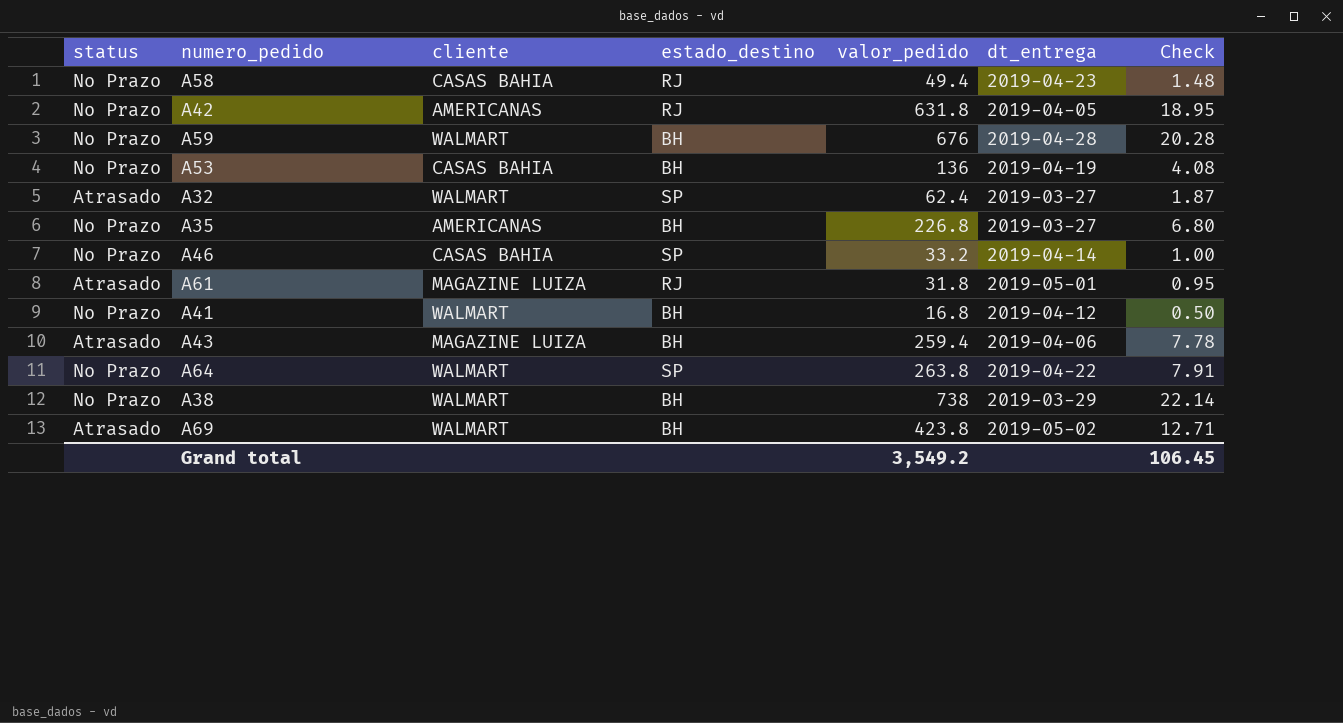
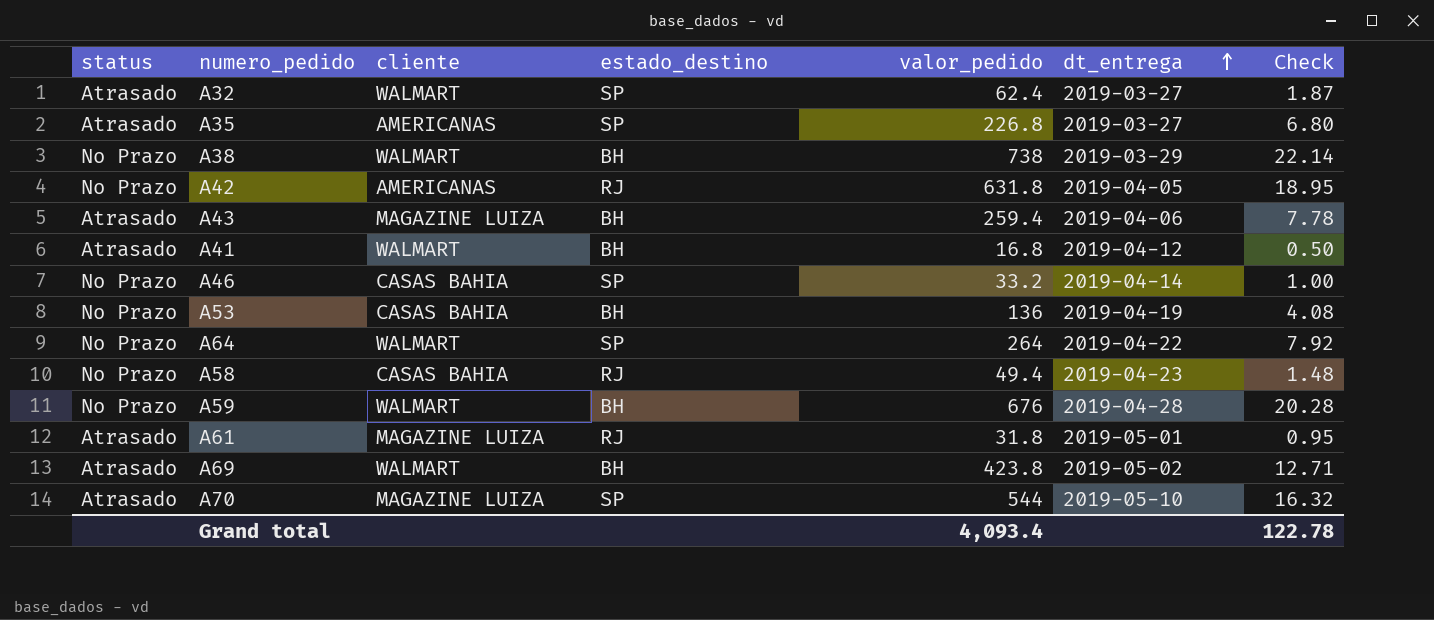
row order: none -> dt_entrega ascending
A35 | status: No Prazo -> Atrasado
A35 | estado_destino: BH -> SP
A41 | status: No Prazo -> Atrasado
A64 | valor_pedido: 263.8 -> 264
A64 | Check: 7.91 -> 7.92
row A70: none -> Atrasado | MAGAZINE LUIZA | SP | 544 | 2019-05-10 | 16.32
Grand total | valor_pedido: 3,549.2 -> 4,093.4
Grand total | Check: 106.45 -> 122.78

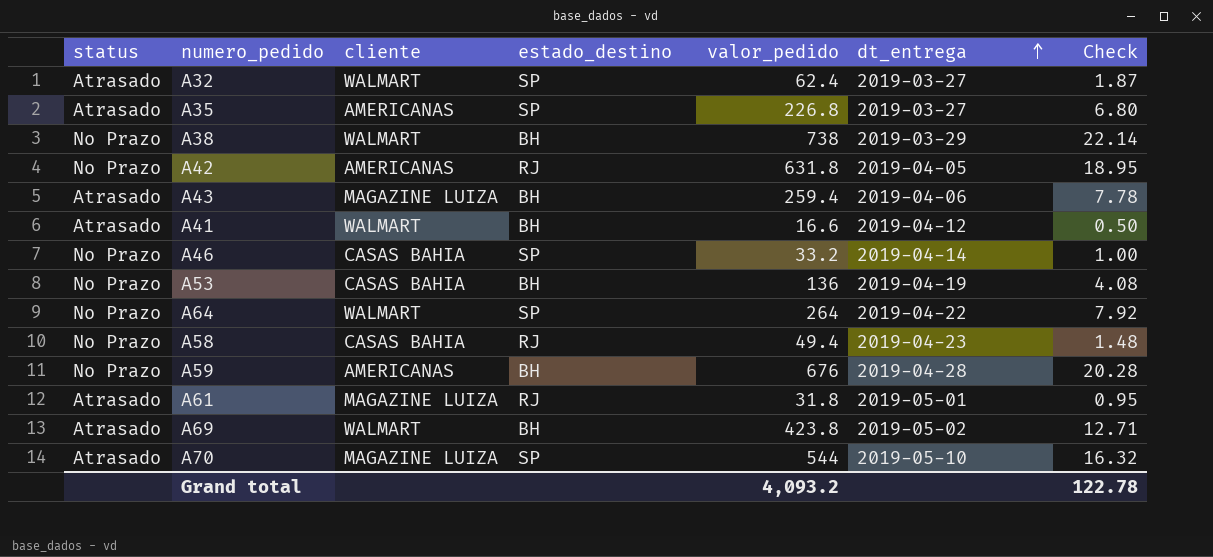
A41 | valor_pedido: 16.8 -> 16.6
A59 | cliente: WALMART -> AMERICANAS
Grand total | valor_pedido: 4,093.4 -> 4,093.2

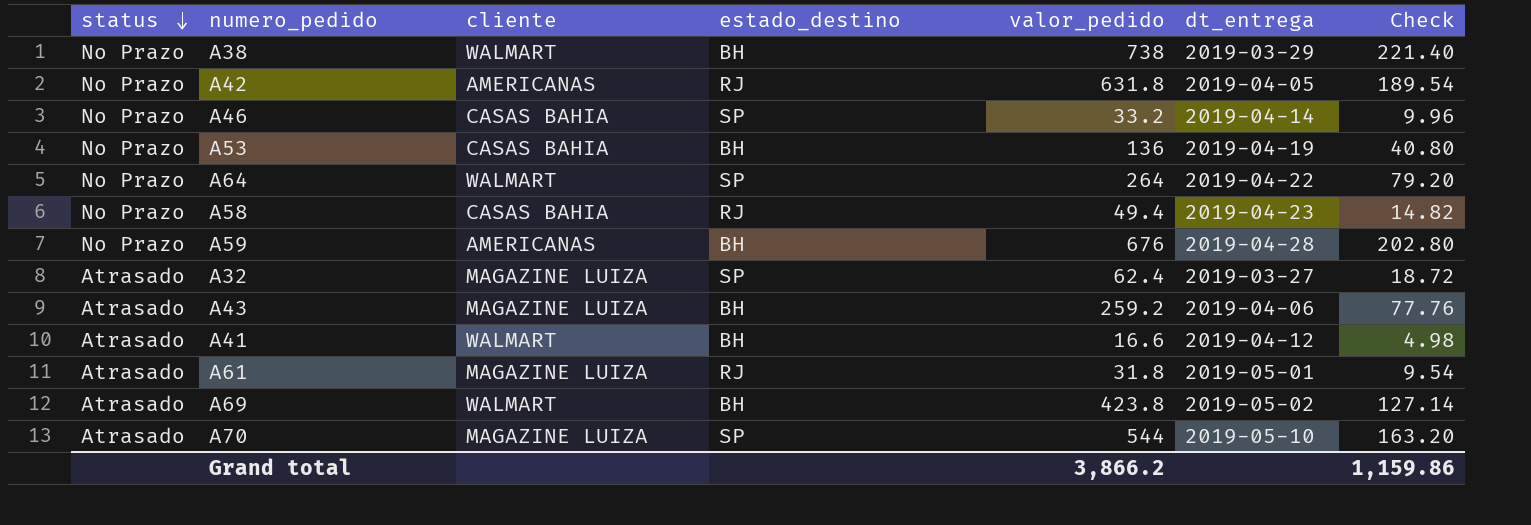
row order: dt_entrega ascending -> status descending
column Check | formula: [valor_pedido] * 0.03 -> [valor_pedido] * 0.3
row A35: Atrasado | AMERICANAS | SP | 226.8 | 2019-03-27 | 6.80 -> none
A32 | cliente: WALMART -> MAGAZINE LUIZA
A43 | valor_pedido: 259.4 -> 259.2
Grand total | valor_pedido: 4,093.2 -> 3,866.2
Grand total | Check: 122.78 -> 1,159.86

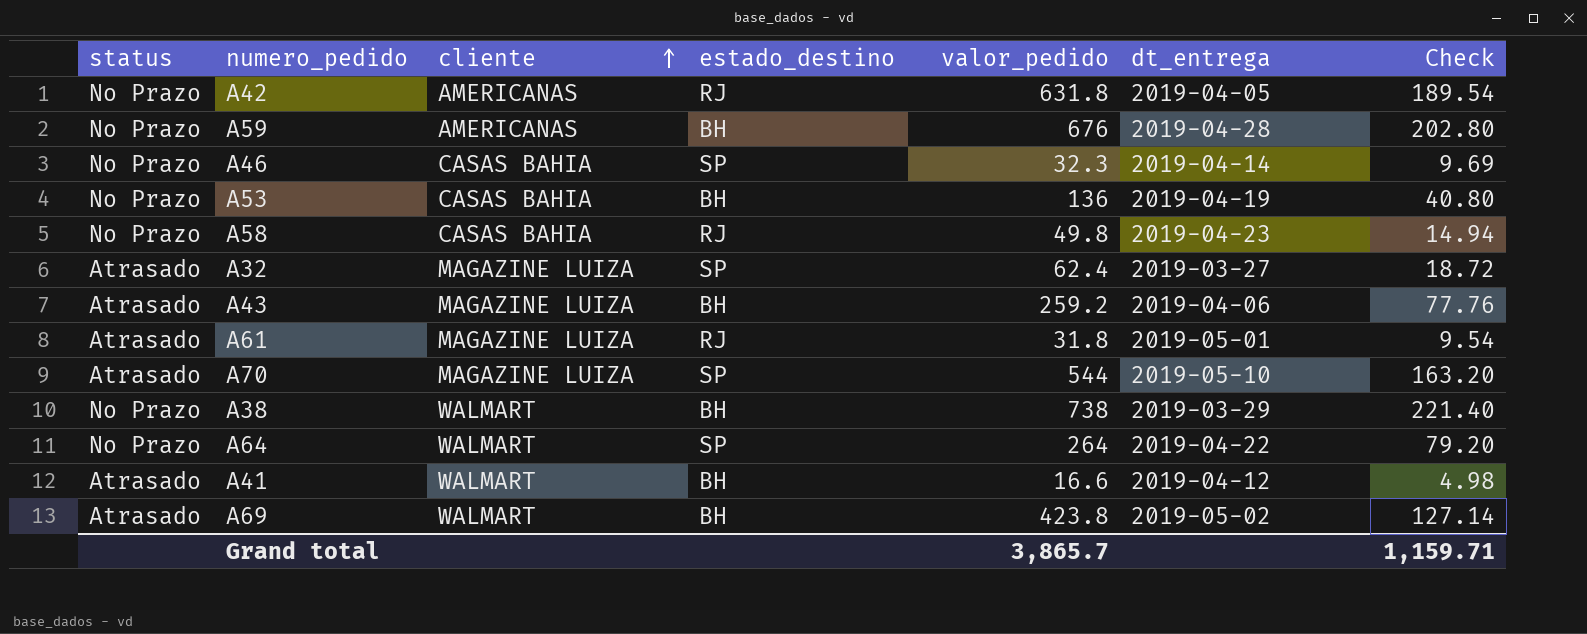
row order: status descending -> cliente ascending
A46 | valor_pedido: 33.2 -> 32.3
A46 | Check: 9.96 -> 9.69
A58 | valor_pedido: 49.4 -> 49.8
A58 | Check: 14.82 -> 14.94
Grand total | valor_pedido: 3,866.2 -> 3,865.7
Grand total | Check: 1,159.86 -> 1,159.71

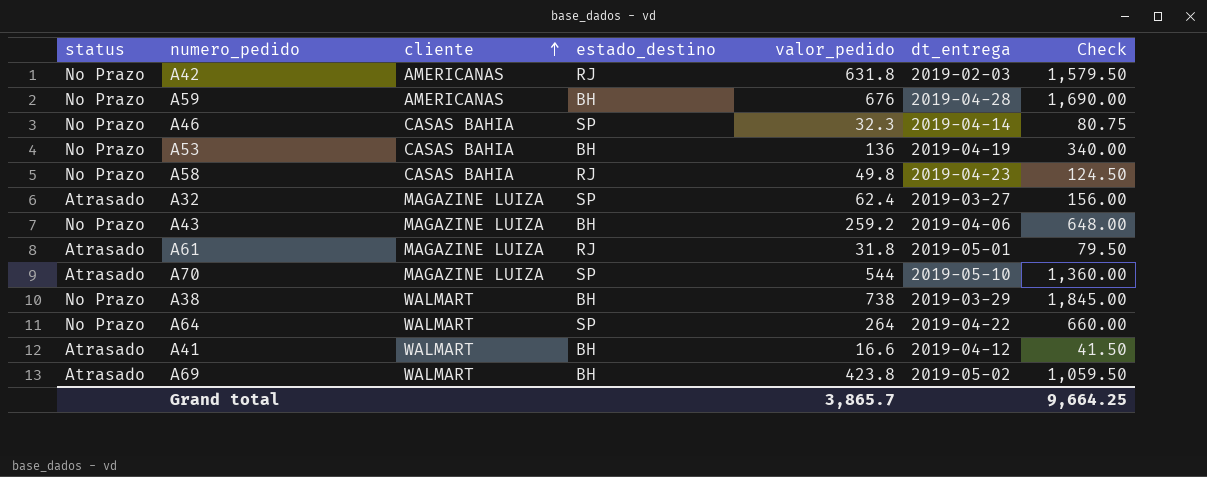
column Check | formula: [valor_pedido] * 0.3 -> [valor_pedido] * 2.5
A42 | dt_entrega: 2019-04-05 -> 2019-02-03
A43 | status: Atrasado -> No Prazo
Grand total | Check: 1,159.71 -> 9,664.25

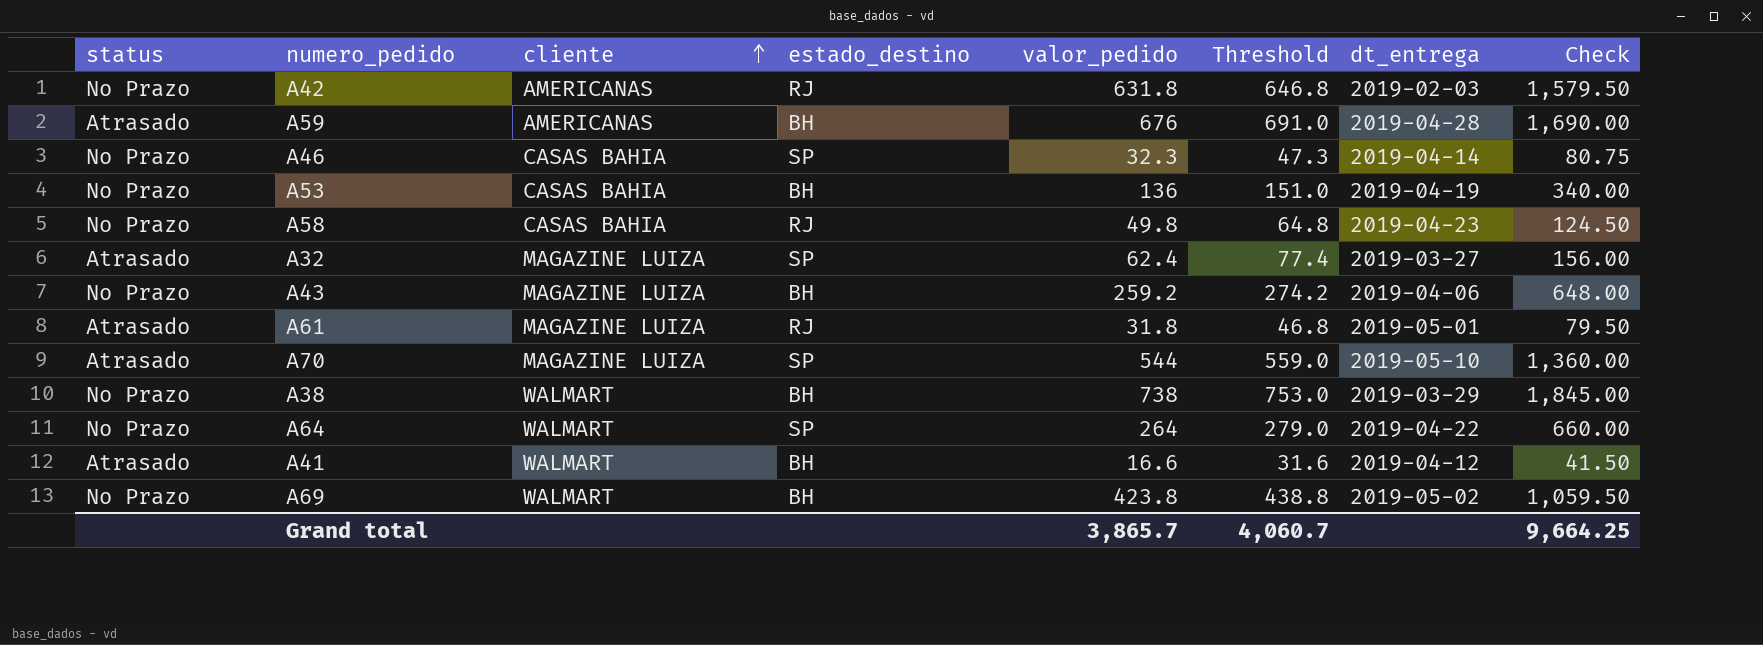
column Threshold | formula: none -> [valor_pedido] + 15
A59 | status: No Prazo -> Atrasado
A69 | status: Atrasado -> No Prazo

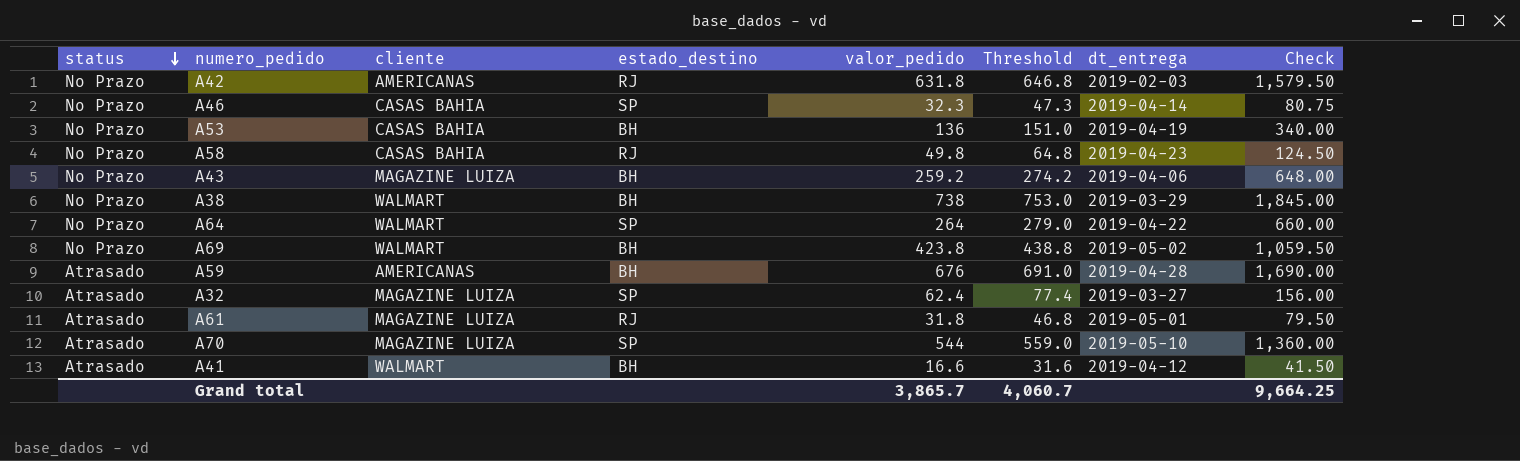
row order: cliente ascending -> status descending

